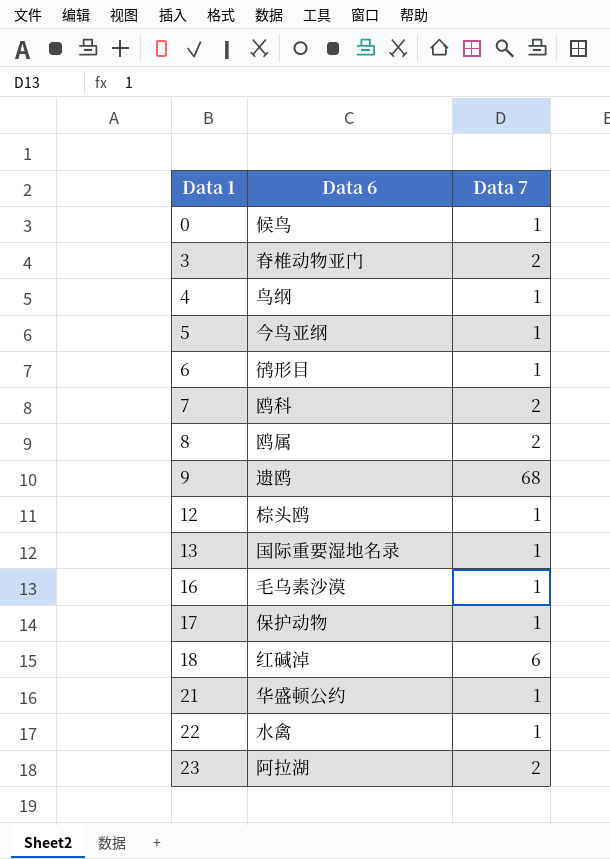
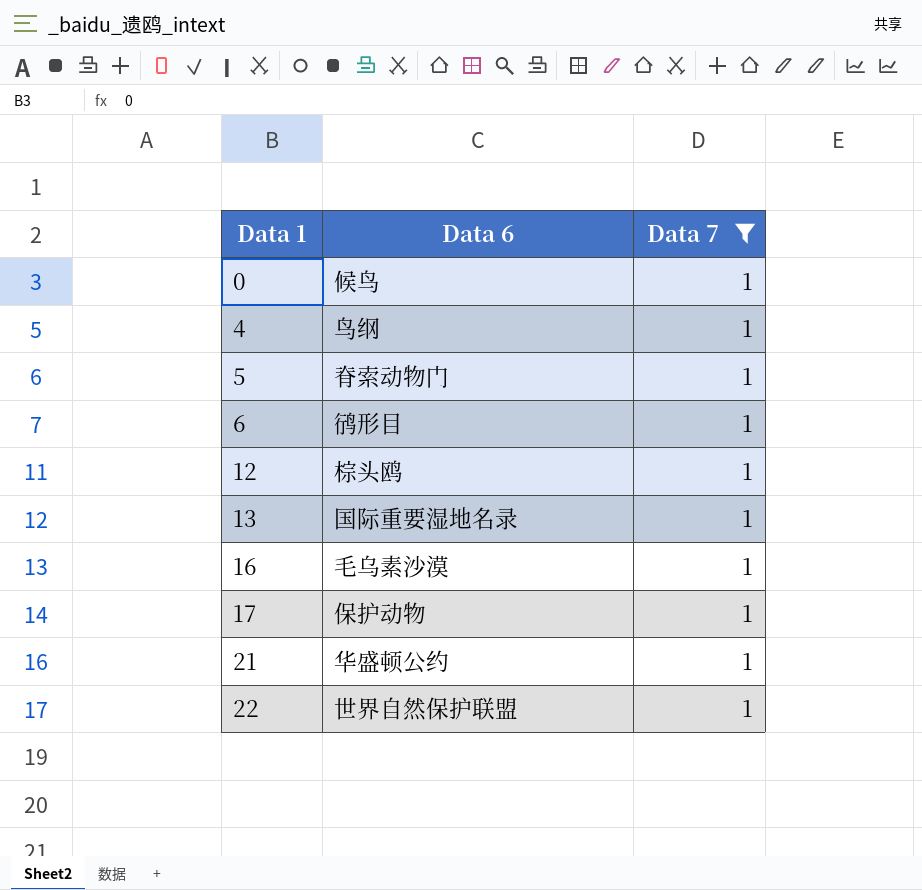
filter: none -> Data 7 = 1
5 | Data 6: 今鸟亚纲 -> 脊索动物门
22 | Data 6: 水禽 -> 世界自然保护联盟

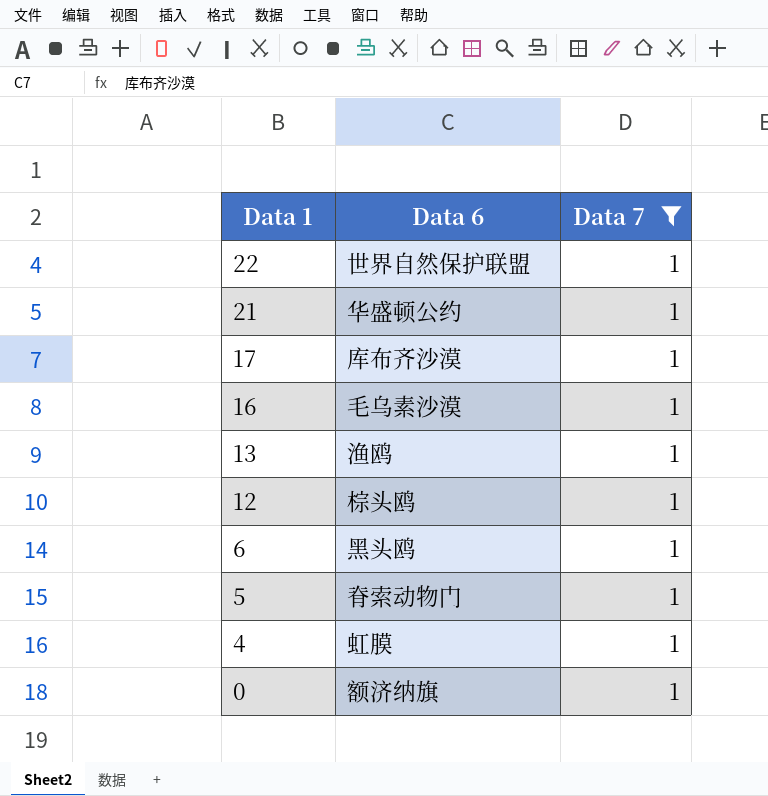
row order: Data 1 ascending -> Data 1 descending
17 | Data 6: 保护动物 -> 库布齐沙漠
13 | Data 6: 国际重要湿地名录 -> 渔鸥
6 | Data 6: 鸻形目 -> 黑头鸥
4 | Data 6: 鸟纲 -> 虹膜
0 | Data 6: 候鸟 -> 额济纳旗

